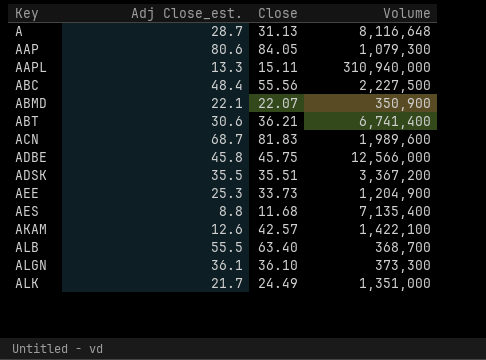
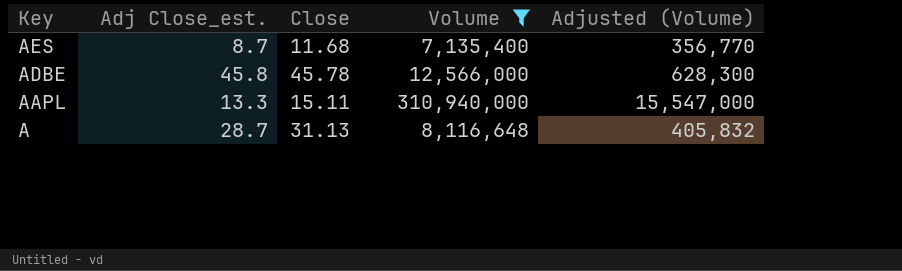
filter: none -> Volume >= 7,135,400
row order: Key ascending -> Key descending
column Adjusted (Volume) | formula: none -> [Volume] * 0.05
AES | Adj Close_est.: 8.8 -> 8.7
ADBE | Close: 45.75 -> 45.78

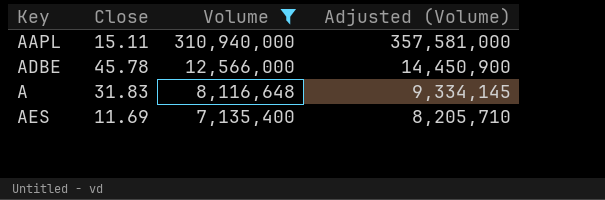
row order: Key descending -> Volume descending
column Adj Close_est. | position: 2 -> none
column Adjusted (Volume) | formula: [Volume] * 0.05 -> [Volume] * 1.15
A | Close: 31.13 -> 31.83
AES | Close: 11.68 -> 11.69

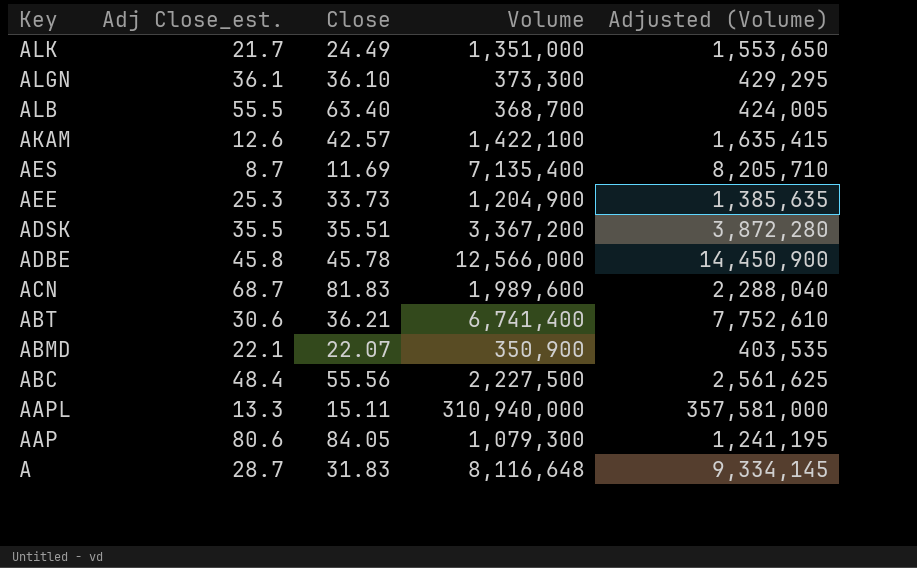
filter: Volume >= 7,135,400 -> none
row order: Volume descending -> Key descending
column Adj Close_est. | position: none -> 2

